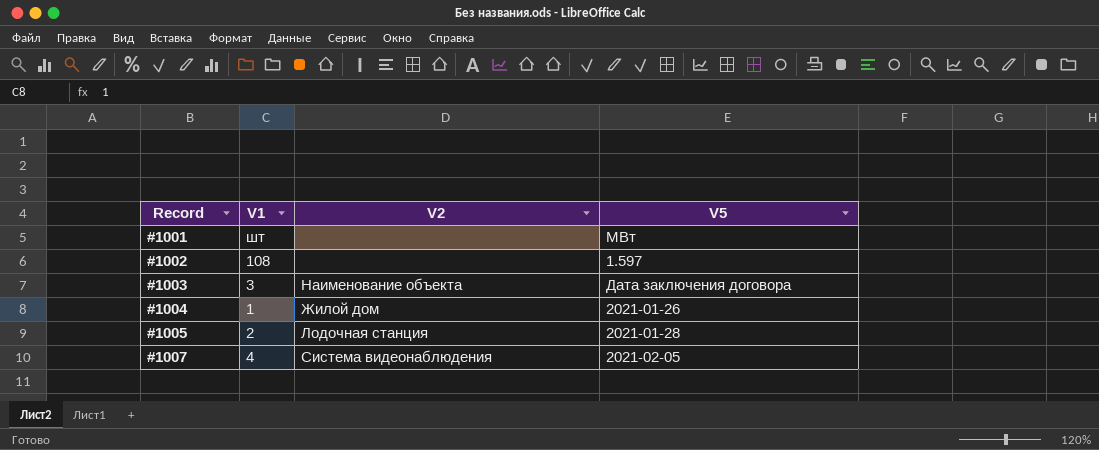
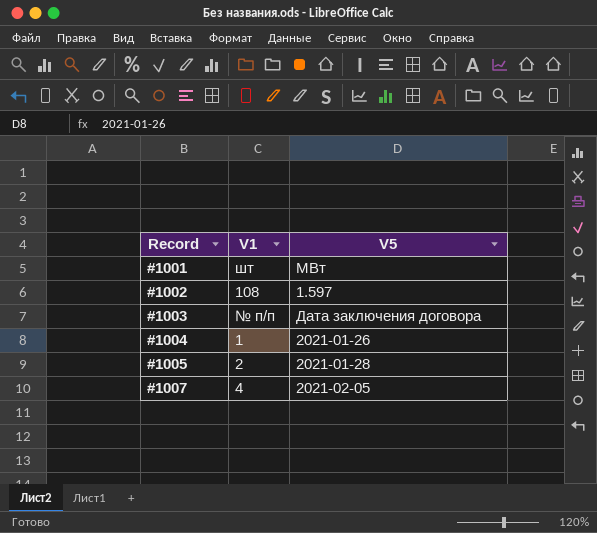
column V2 | position: 3 -> none
#1003 | V1: 3 -> № п/п

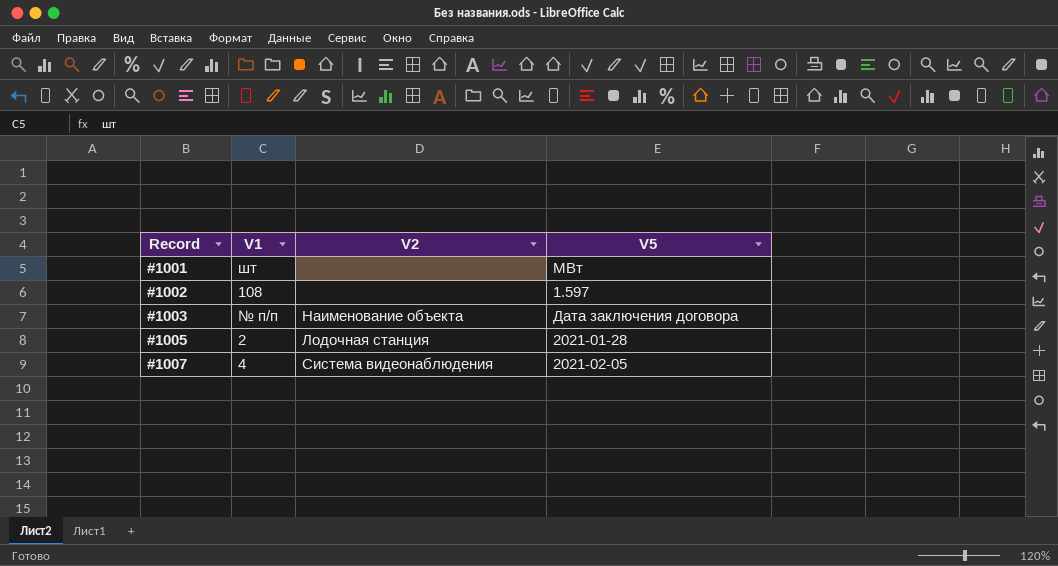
column V2 | position: none -> 3
row #1004: 1 | 2021-01-26 -> none

